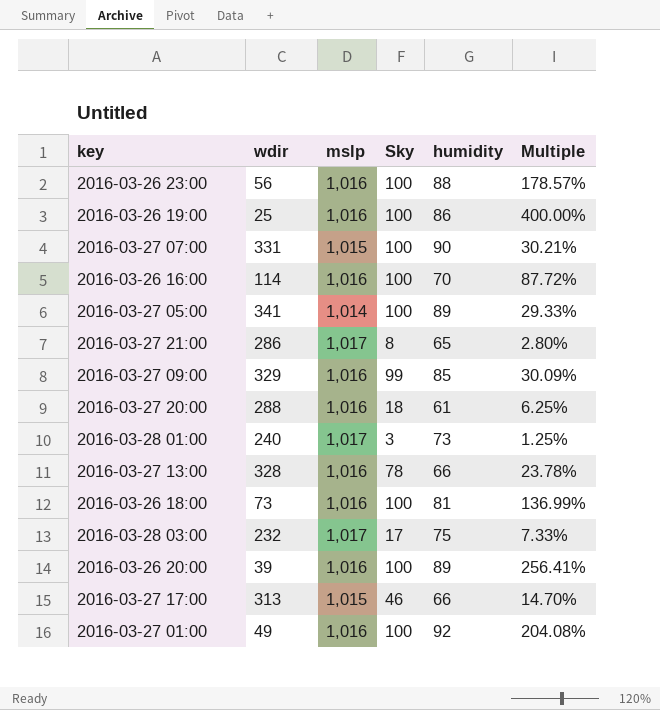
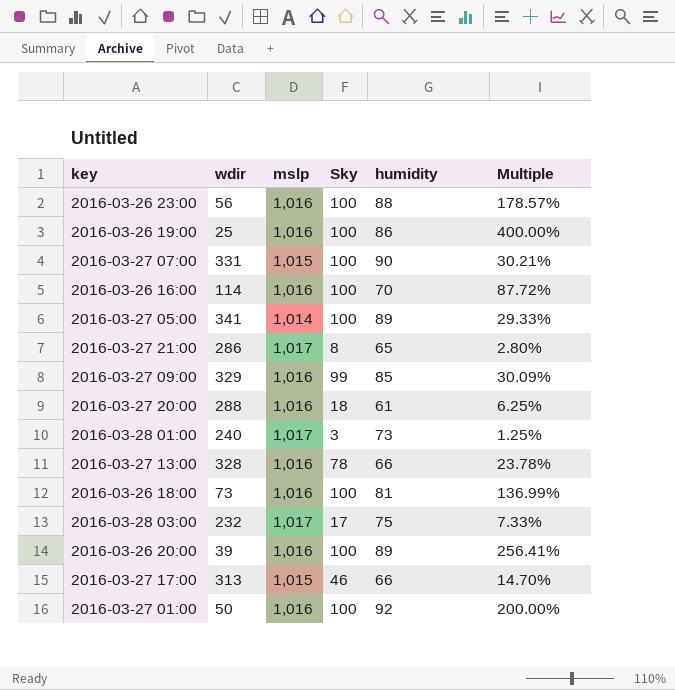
2016-03-27 01:00 | wdir: 49 -> 50
2016-03-27 01:00 | Multiple: 204.08% -> 200.00%

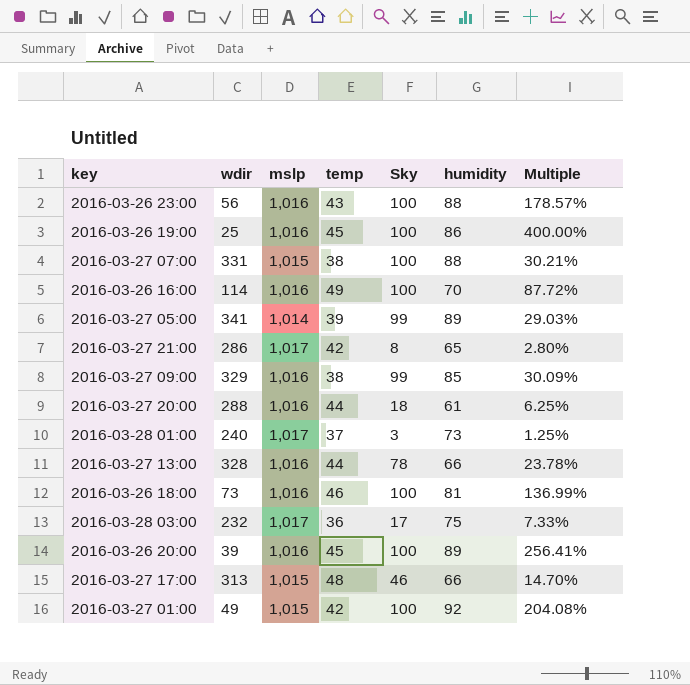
column temp | position: none -> 4
2016-03-27 07:00 | humidity: 90 -> 88
2016-03-27 05:00 | Sky: 100 -> 99
2016-03-27 05:00 | Multiple: 29.33% -> 29.03%
2016-03-27 01:00 | wdir: 50 -> 49
2016-03-27 01:00 | mslp: 1,016 -> 1,015
2016-03-27 01:00 | Multiple: 200.00% -> 204.08%

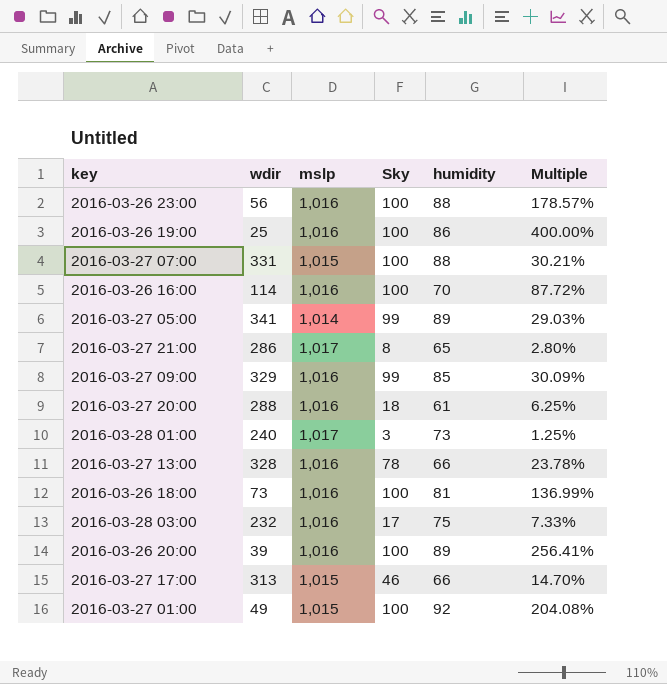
column temp | position: 4 -> none
2016-03-28 03:00 | mslp: 1,017 -> 1,016

